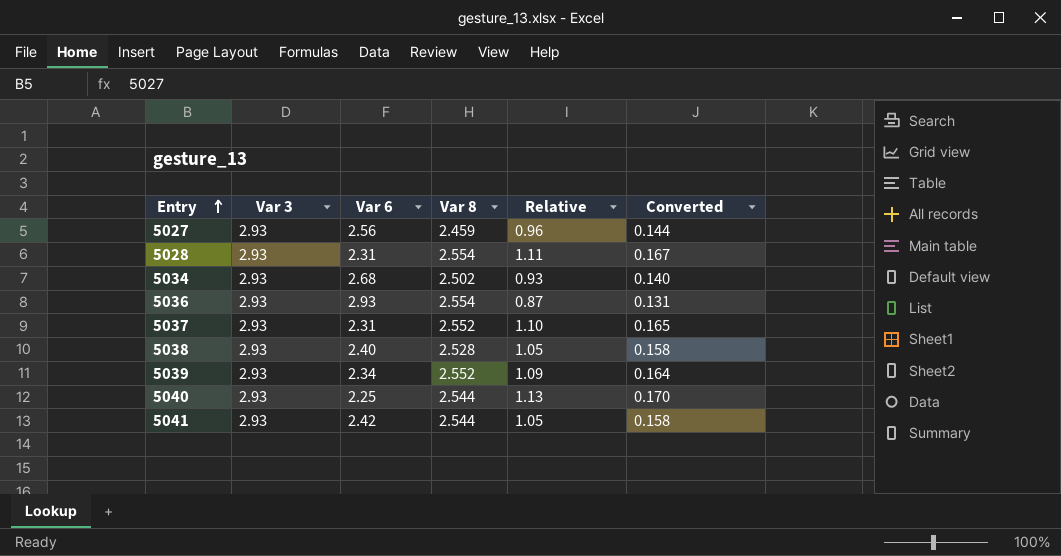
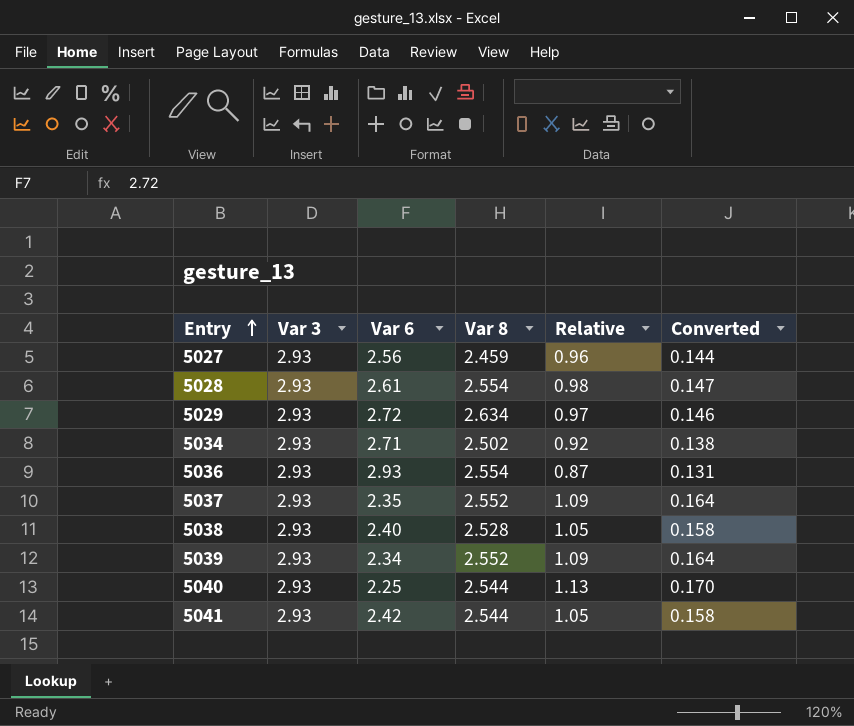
5028 | Var 6: 2.31 -> 2.61
5028 | Relative: 1.11 -> 0.98
5028 | Converted: 0.167 -> 0.147
row 5029: none -> 2.93 | 2.72 | 2.634 | 0.97 | 0.146
5034 | Var 6: 2.68 -> 2.71
5034 | Relative: 0.93 -> 0.92
5034 | Converted: 0.140 -> 0.138
5037 | Var 6: 2.31 -> 2.35
5037 | Relative: 1.10 -> 1.09
5037 | Converted: 0.165 -> 0.164

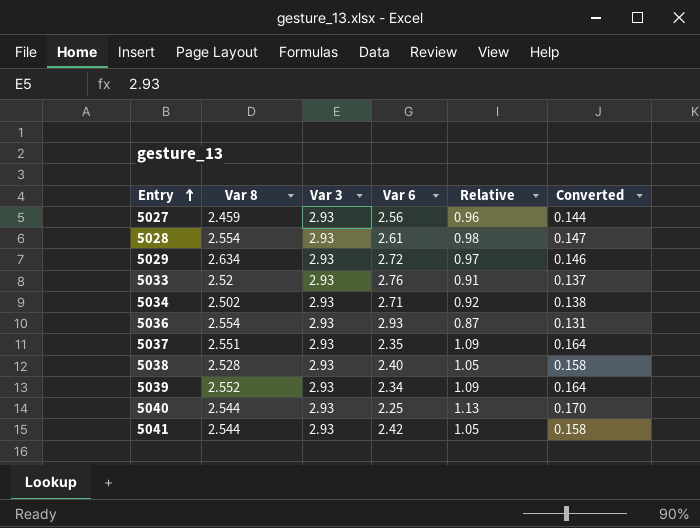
column Var 8 | position: 4 -> 2
row 5033: none -> 2.52 | 2.93 | 2.76 | 0.91 | 0.137
5037 | Var 8: 2.552 -> 2.551

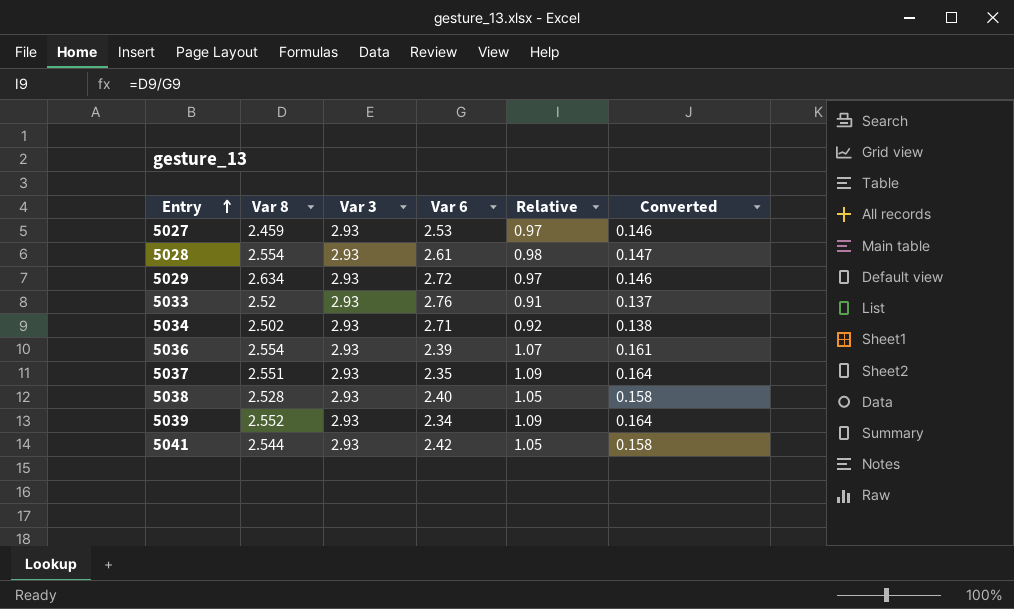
row 5040: 2.544 | 2.93 | 2.25 | 1.13 | 0.170 -> none
5027 | Var 6: 2.56 -> 2.53
5027 | Relative: 0.96 -> 0.97
5027 | Converted: 0.144 -> 0.146
5036 | Var 6: 2.93 -> 2.39
5036 | Relative: 0.87 -> 1.07
5036 | Converted: 0.131 -> 0.161

